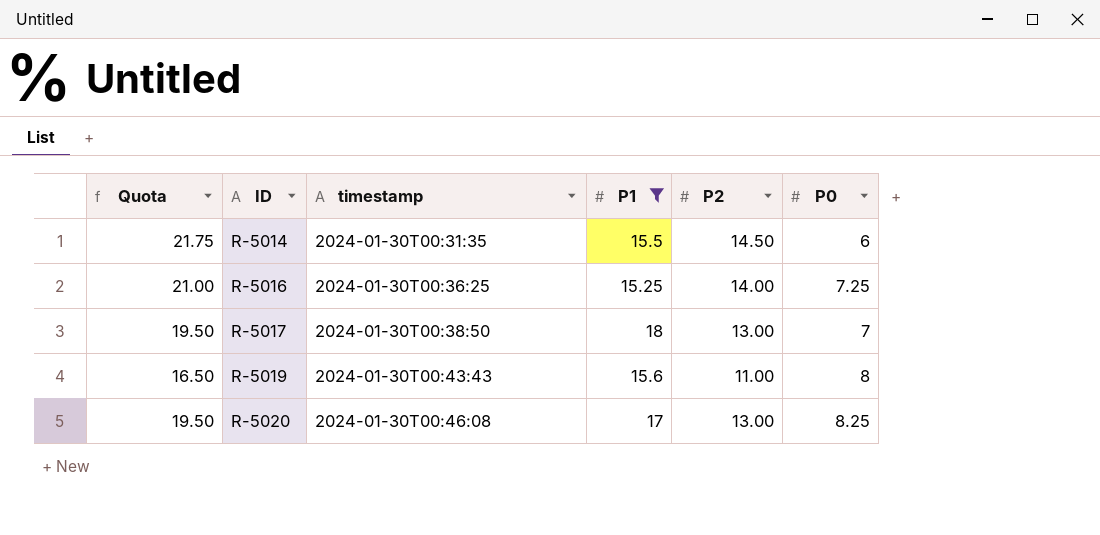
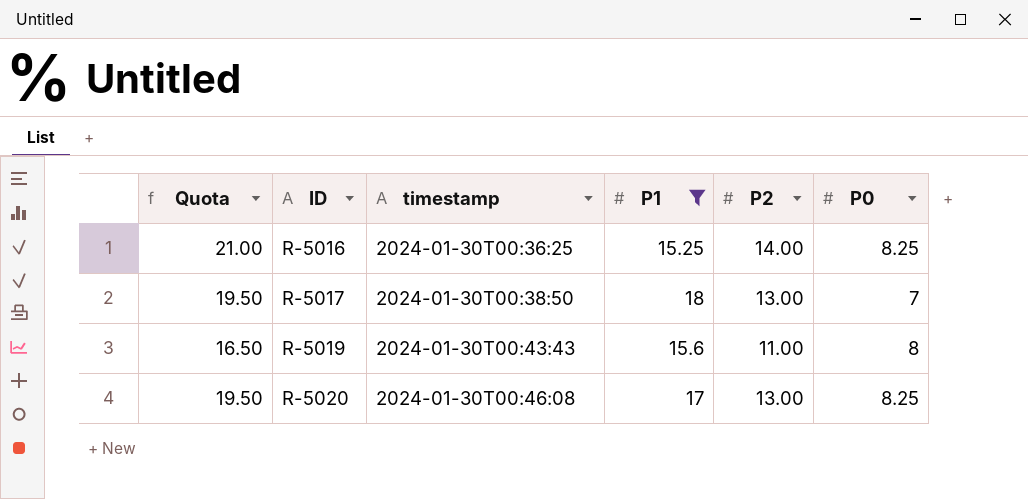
row R-5014: 21.75 | 2024-01-30T00:31:35 | 15.5 | 14.50 | 6 -> none
R-5016 | P0: 7.25 -> 8.25

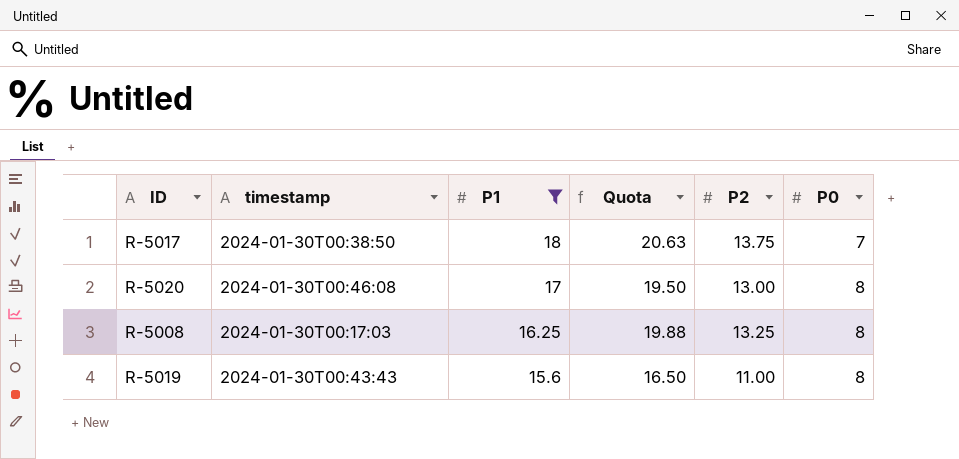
row order: ID ascending -> P1 descending
column Quota | position: 1 -> 4
row R-5016: 21.00 | 2024-01-30T00:36:25 | 15.25 | 14.00 | 8.25 -> none
R-5017 | Quota: 19.50 -> 20.63
R-5017 | P2: 13.00 -> 13.75
R-5020 | P0: 8.25 -> 8
row R-5008: none -> 2024-01-30T00:17:03 | 16.25 | 19.88 | 13.25 | 8

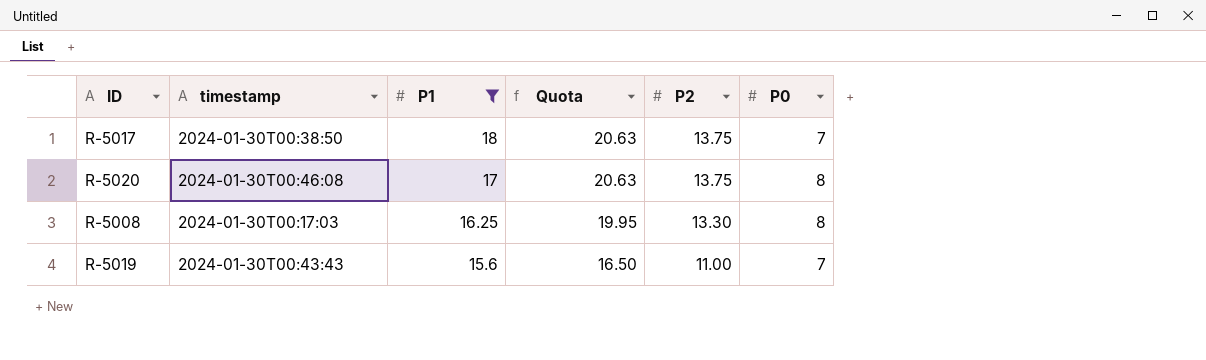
R-5020 | Quota: 19.50 -> 20.63
R-5020 | P2: 13.00 -> 13.75
R-5008 | Quota: 19.88 -> 19.95
R-5008 | P2: 13.25 -> 13.30
R-5019 | P0: 8 -> 7

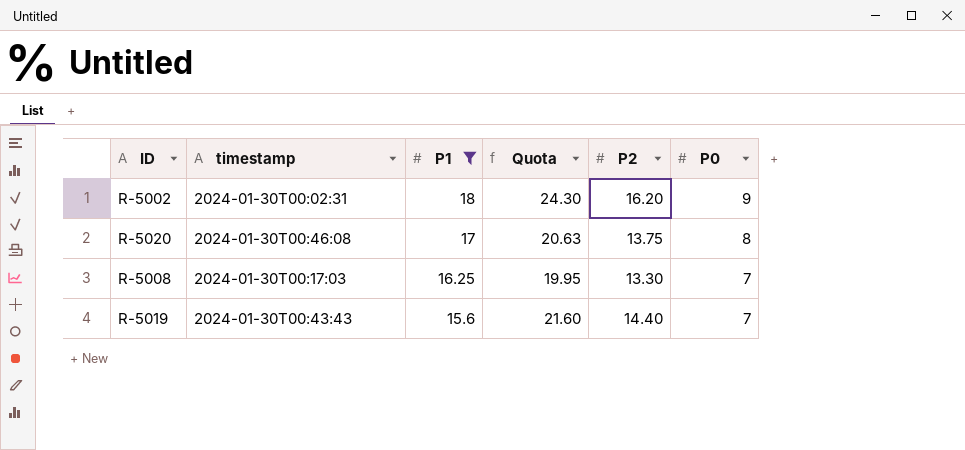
row R-5017: 2024-01-30T00:38:50 | 18 | 20.63 | 13.75 | 7 -> none
row R-5002: none -> 2024-01-30T00:02:31 | 18 | 24.30 | 16.20 | 9
R-5008 | P0: 8 -> 7
R-5019 | Quota: 16.50 -> 21.60
R-5019 | P2: 11.00 -> 14.40

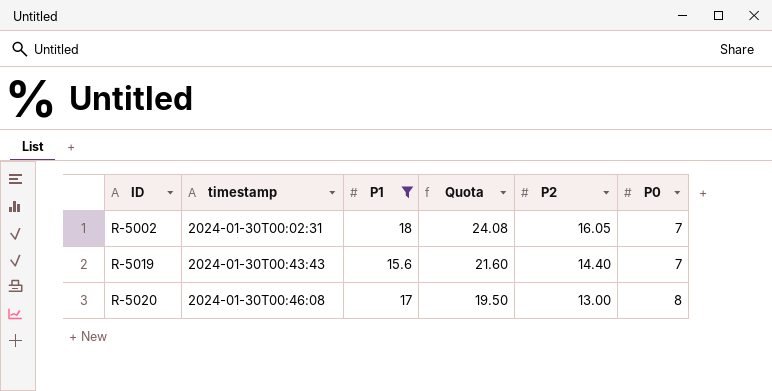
row order: P1 descending -> ID ascending
row R-5008: 2024-01-30T00:17:03 | 16.25 | 19.95 | 13.30 | 7 -> none
R-5002 | Quota: 24.30 -> 24.08
R-5002 | P2: 16.20 -> 16.05
R-5002 | P0: 9 -> 7
R-5020 | Quota: 20.63 -> 19.50
R-5020 | P2: 13.75 -> 13.00

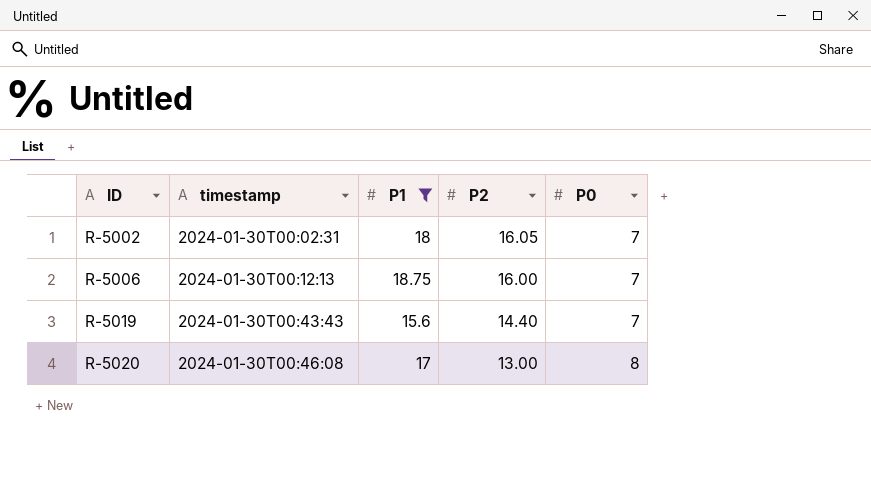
column Quota | formula: [P2] * 1.5 -> none
row R-5006: none -> 2024-01-30T00:12:13 | 18.75 | 16.00 | 7

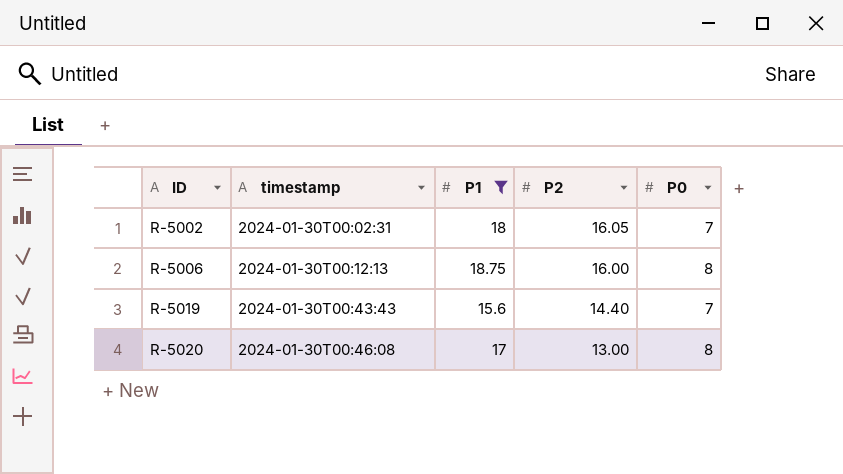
R-5006 | P0: 7 -> 8

